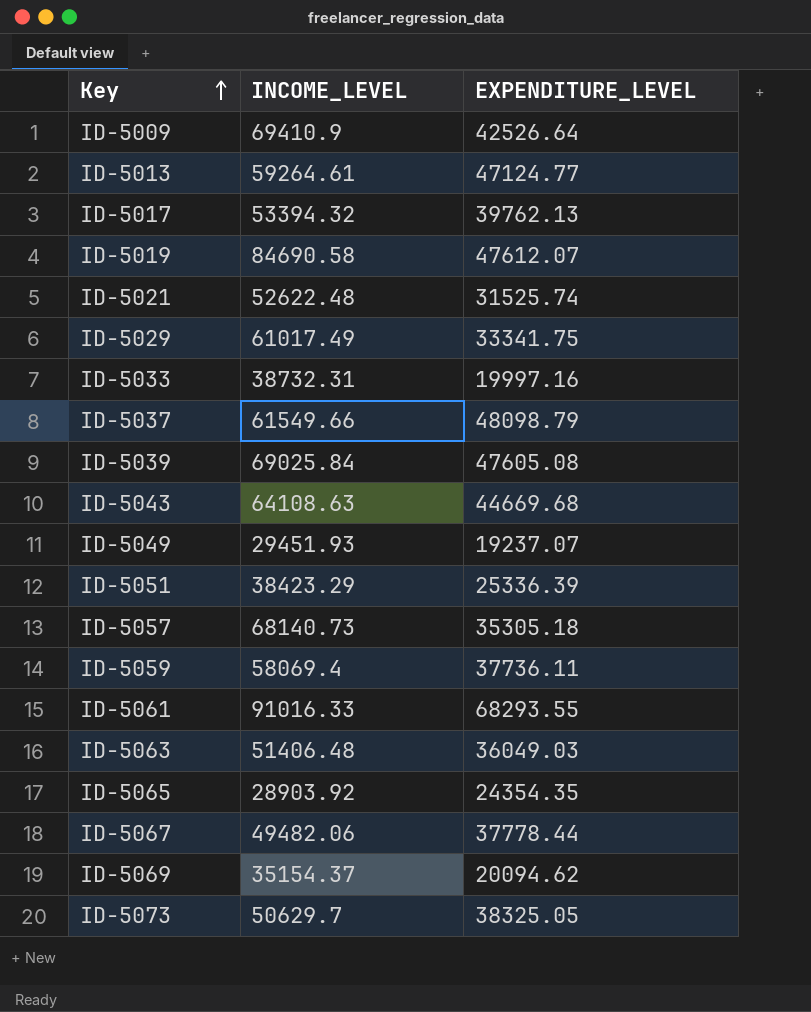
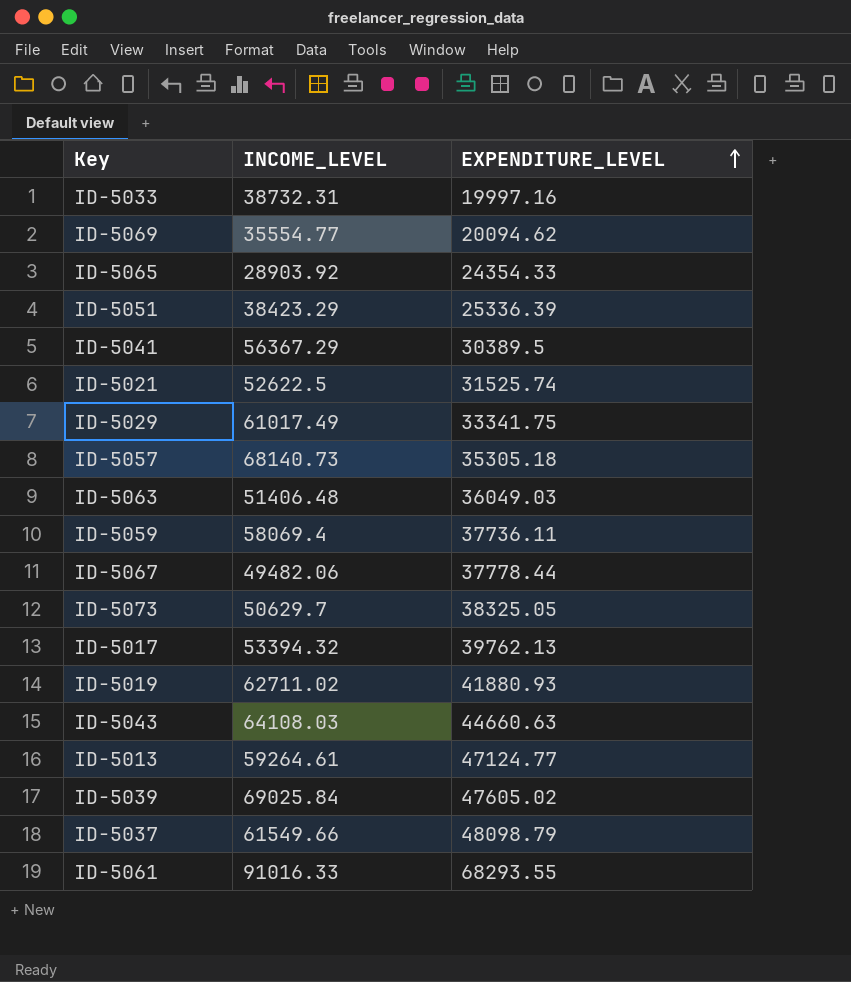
row order: Key ascending -> EXPENDITURE_LEVEL ascending
row ID-5009: 69410.9 | 42526.64 -> none
row ID-5049: 29451.93 | 19237.07 -> none
ID-5069 | INCOME_LEVEL: 35154.37 -> 35554.77
ID-5065 | EXPENDITURE_LEVEL: 24354.35 -> 24354.33
row ID-5041: none -> 56367.29 | 30389.5
ID-5021 | INCOME_LEVEL: 52622.48 -> 52622.5
ID-5019 | INCOME_LEVEL: 84690.58 -> 62711.02
ID-5019 | EXPENDITURE_LEVEL: 47612.07 -> 41880.93
ID-5043 | INCOME_LEVEL: 64108.63 -> 64108.03
ID-5043 | EXPENDITURE_LEVEL: 44669.68 -> 44660.63
ID-5039 | EXPENDITURE_LEVEL: 47605.08 -> 47605.02

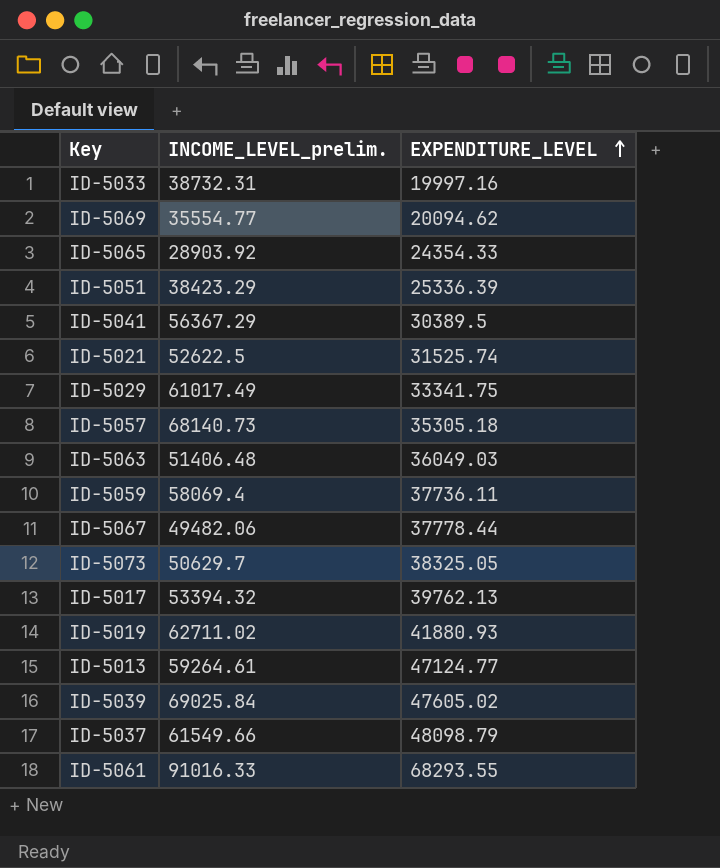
column name: INCOME_LEVEL -> INCOME_LEVEL_prelim.
row ID-5043: 64108.03 | 44660.63 -> none

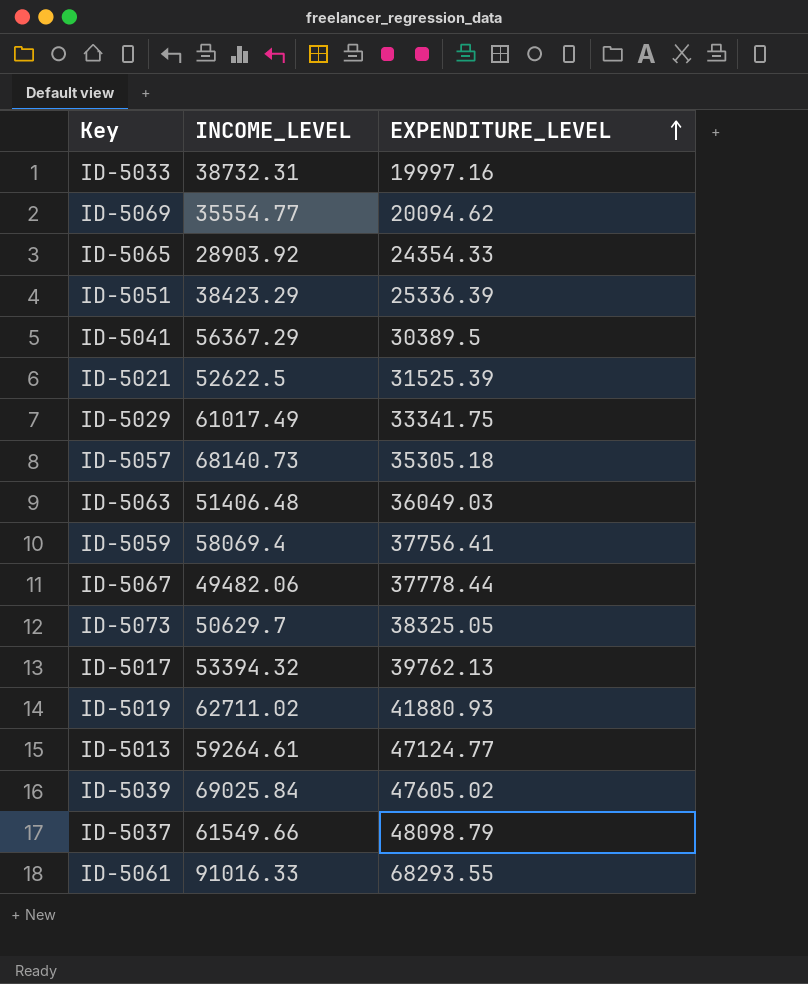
column name: INCOME_LEVEL_prelim. -> INCOME_LEVEL
ID-5021 | EXPENDITURE_LEVEL: 31525.74 -> 31525.39
ID-5059 | EXPENDITURE_LEVEL: 37736.11 -> 37756.41

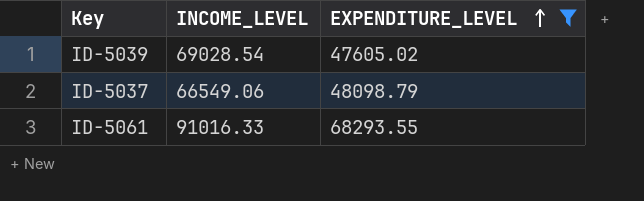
filter: none -> EXPENDITURE_LEVEL >= 47605.02
ID-5039 | INCOME_LEVEL: 69025.84 -> 69028.54
ID-5037 | INCOME_LEVEL: 61549.66 -> 66549.06

